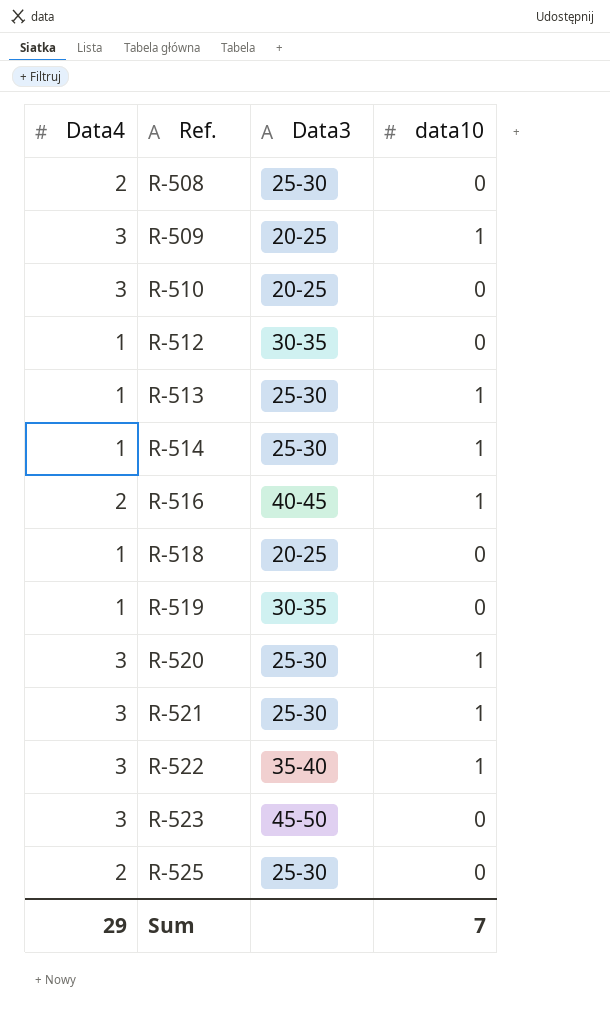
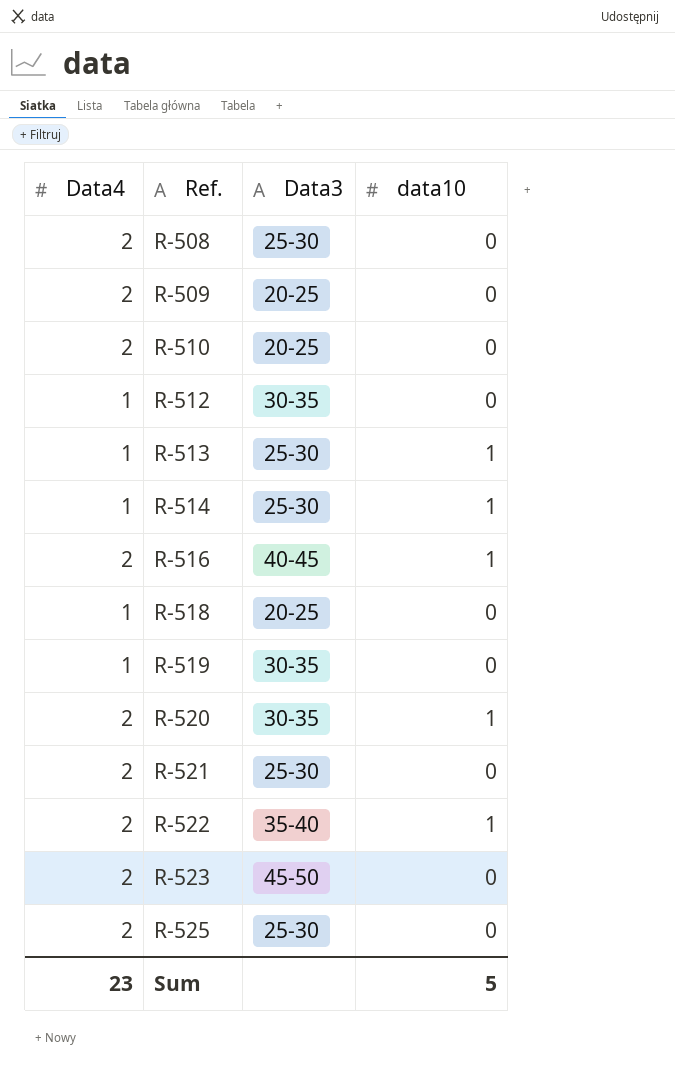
R-509 | Data4: 3 -> 2
R-509 | data10: 1 -> 0
R-510 | Data4: 3 -> 2
R-520 | Data4: 3 -> 2
R-520 | Data3: 25-30 -> 30-35
R-521 | Data4: 3 -> 2
R-521 | data10: 1 -> 0
R-522 | Data4: 3 -> 2
R-523 | Data4: 3 -> 2
Sum | Data4: 29 -> 23
Sum | data10: 7 -> 5

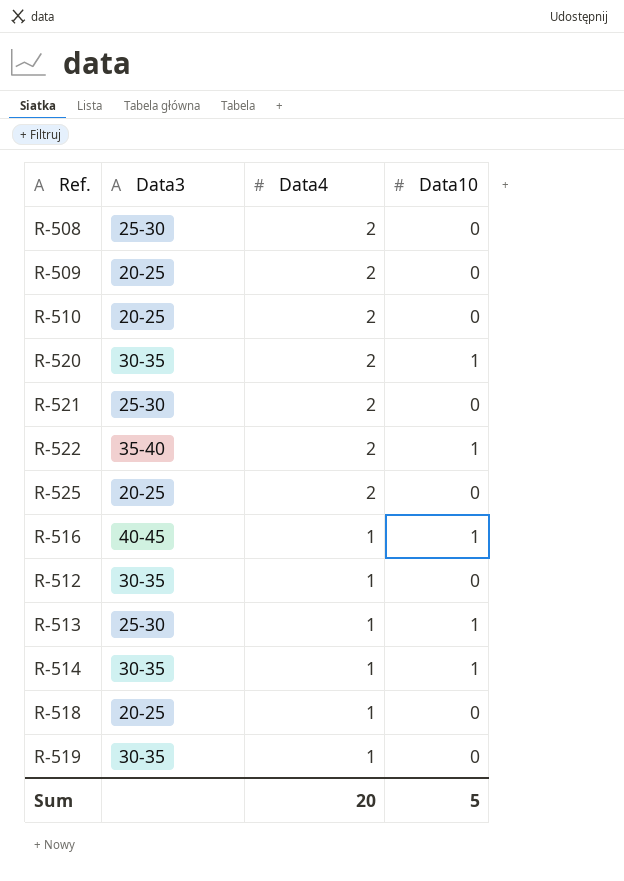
row order: Ref. ascending -> Data4 descending
column Data4 | position: 1 -> 3
column name: data10 -> Data10
row R-523: 2 | 45-50 | 0 -> none
R-525 | Data3: 25-30 -> 20-25
R-516 | Data4: 2 -> 1
R-514 | Data3: 25-30 -> 30-35
Sum | Data4: 23 -> 20

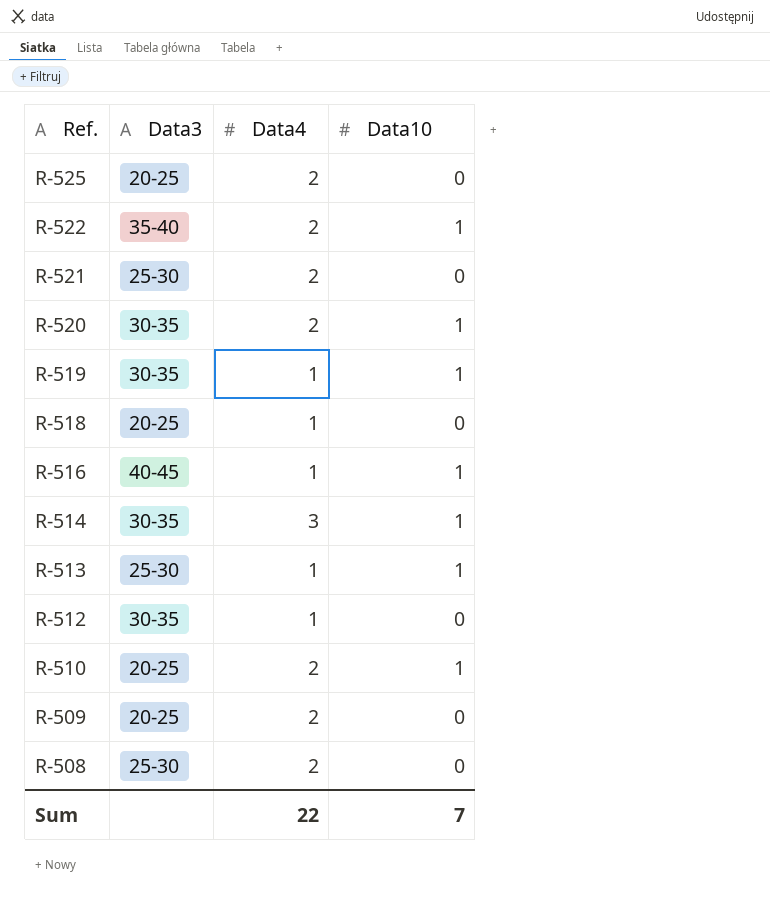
row order: Data4 descending -> Ref. descending
R-519 | Data10: 0 -> 1
R-514 | Data4: 1 -> 3
R-510 | Data10: 0 -> 1
Sum | Data4: 20 -> 22
Sum | Data10: 5 -> 7

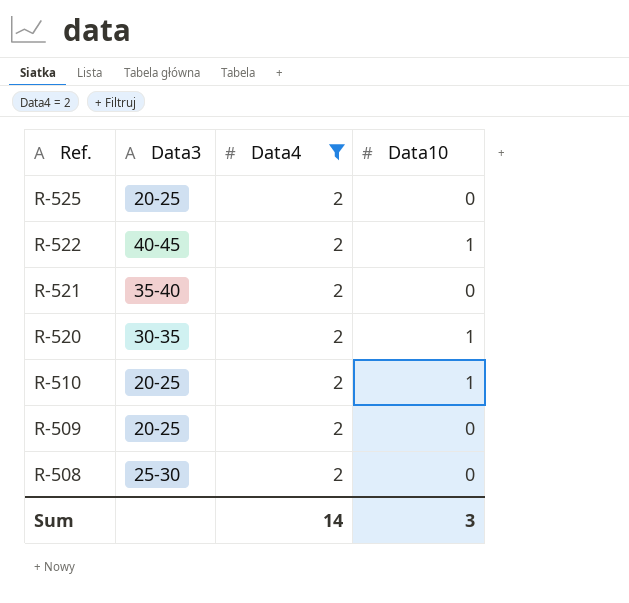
filter: none -> Data4 = 2
R-522 | Data3: 35-40 -> 40-45
R-521 | Data3: 25-30 -> 35-40
Sum | Data4: 22 -> 14
Sum | Data10: 7 -> 3

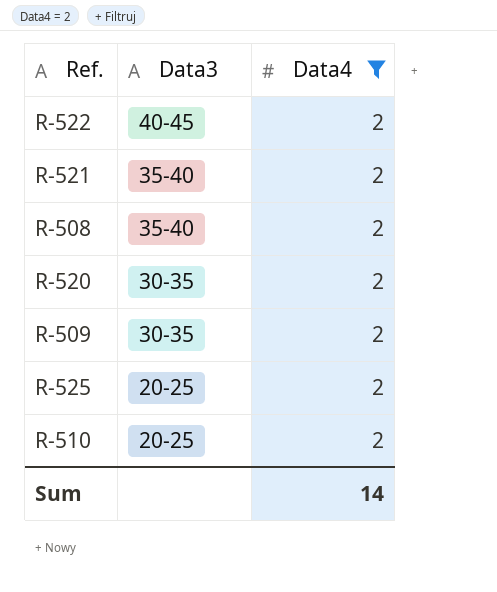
row order: Ref. descending -> Data3 descending
column Data10 | position: 4 -> none
R-508 | Data3: 25-30 -> 35-40
R-509 | Data3: 20-25 -> 30-35

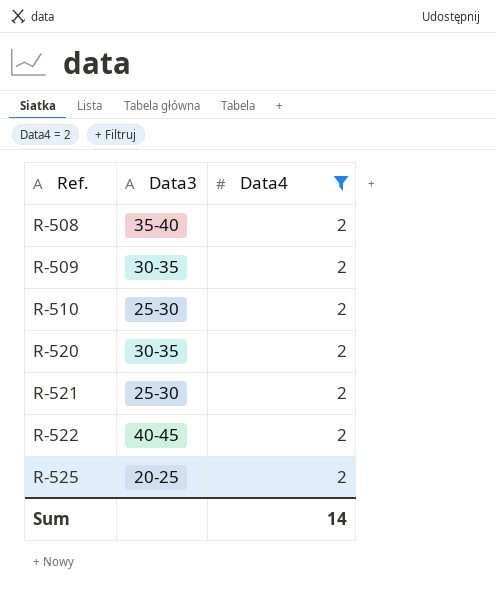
row order: Data3 descending -> Ref. ascending
R-510 | Data3: 20-25 -> 25-30
R-521 | Data3: 35-40 -> 25-30

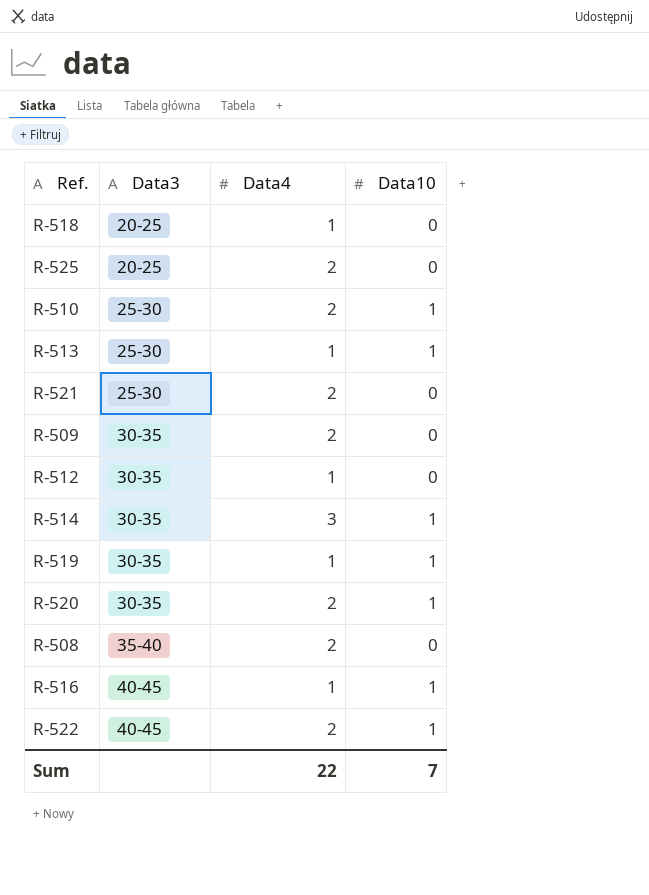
filter: Data4 = 2 -> none
row order: Ref. ascending -> Data3 ascending
column Data10 | position: none -> 4
Sum | Data4: 14 -> 22

